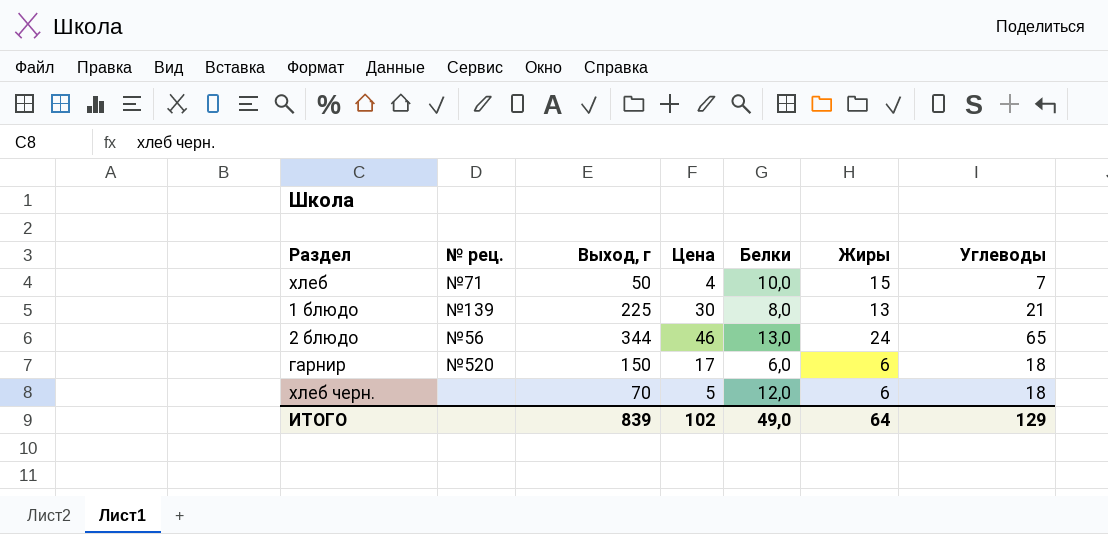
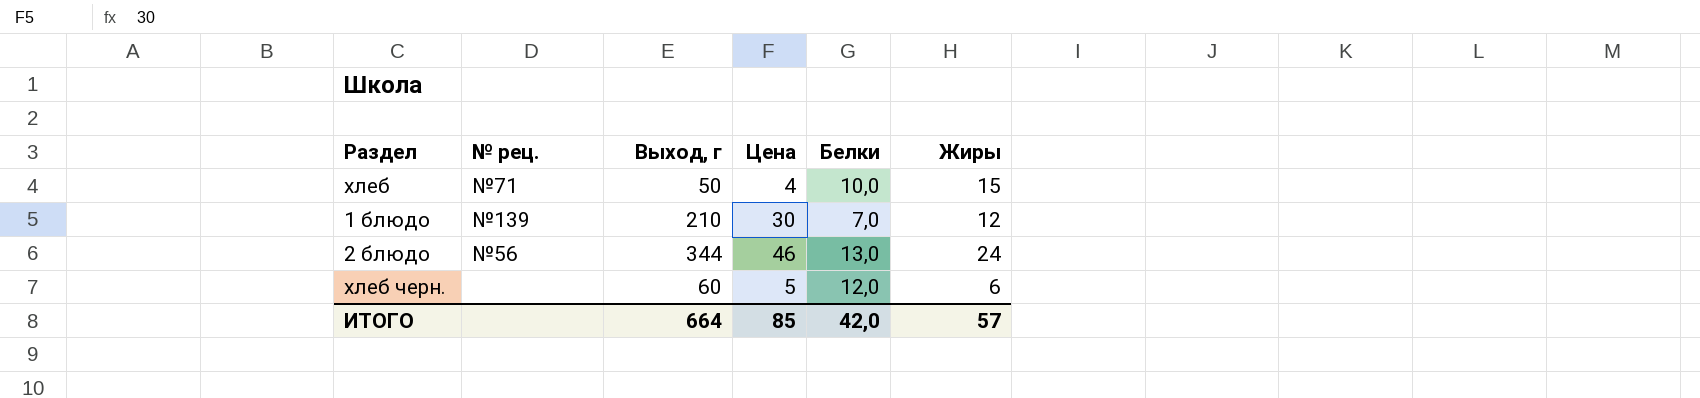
column Углеводы | position: 7 -> none
row гарнир: №520 | 150 | 17 | 6,0 | 6 | 18 -> none
1 блюдо | Выход, г: 225 -> 210
1 блюдо | Белки: 8,0 -> 7,0
1 блюдо | Жиры: 13 -> 12
хлеб черн. | Выход, г: 70 -> 60
ИТОГО | Выход, г: 839 -> 664
ИТОГО | Цена: 102 -> 85
ИТОГО | Белки: 49,0 -> 42,0
ИТОГО | Жиры: 64 -> 57

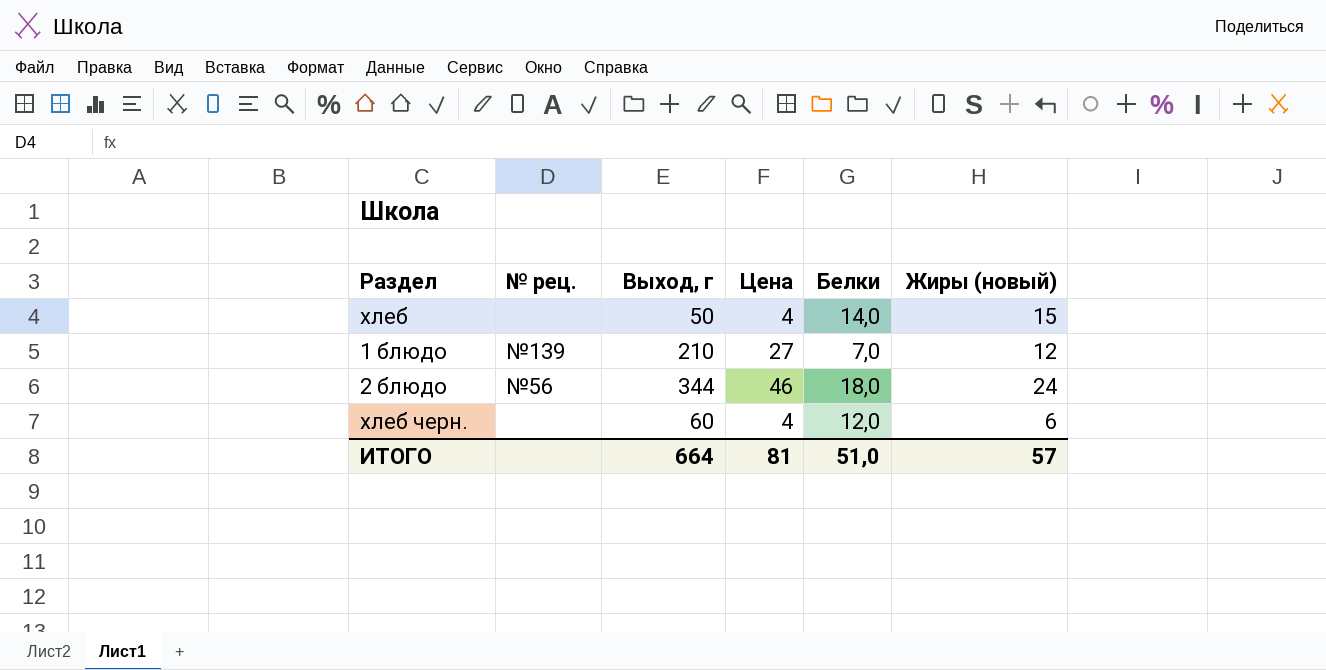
column name: Жиры -> Жиры (новый)
хлеб | № рец.: №71 -> none
хлеб | Белки: 10,0 -> 14,0
1 блюдо | Цена: 30 -> 27
2 блюдо | Белки: 13,0 -> 18,0
хлеб черн. | Цена: 5 -> 4
ИТОГО | Цена: 85 -> 81
ИТОГО | Белки: 42,0 -> 51,0

